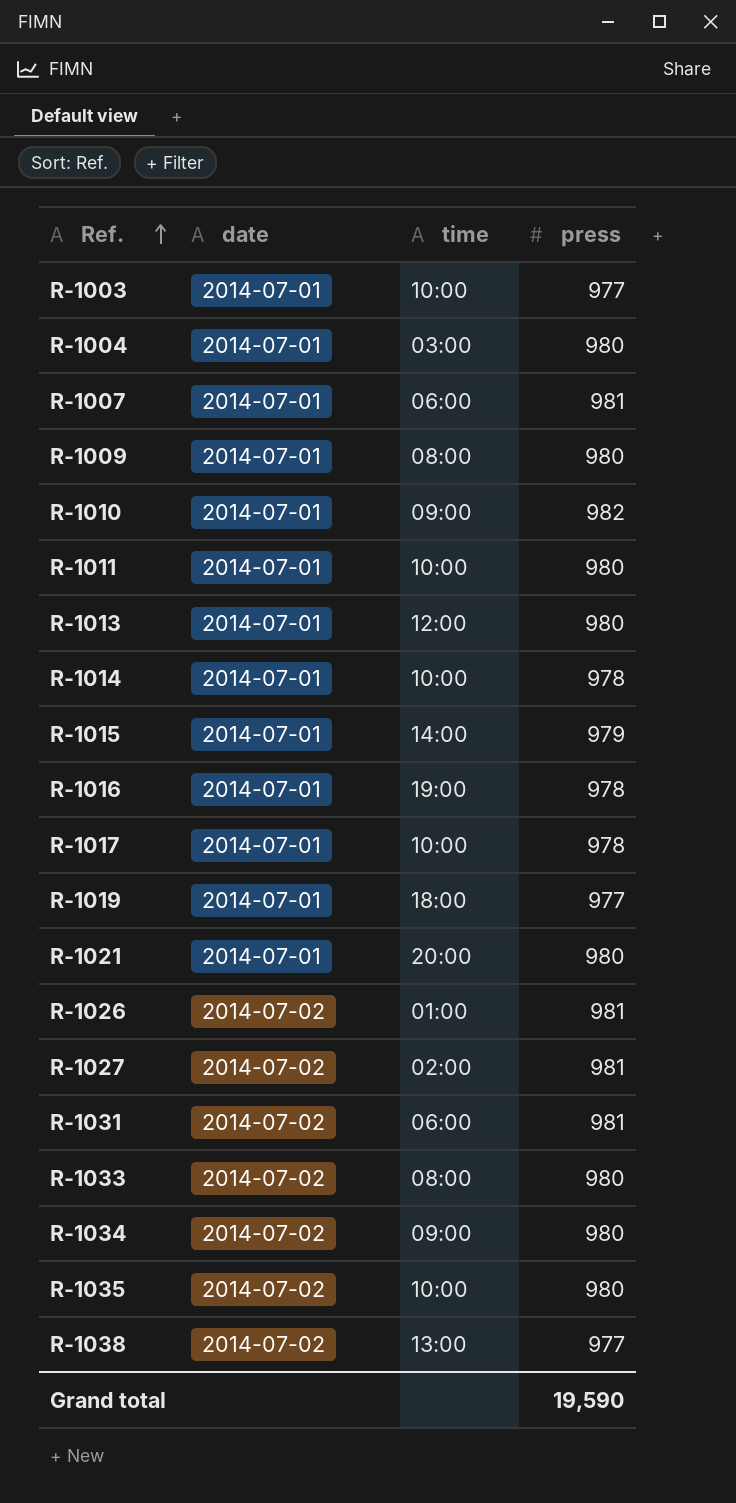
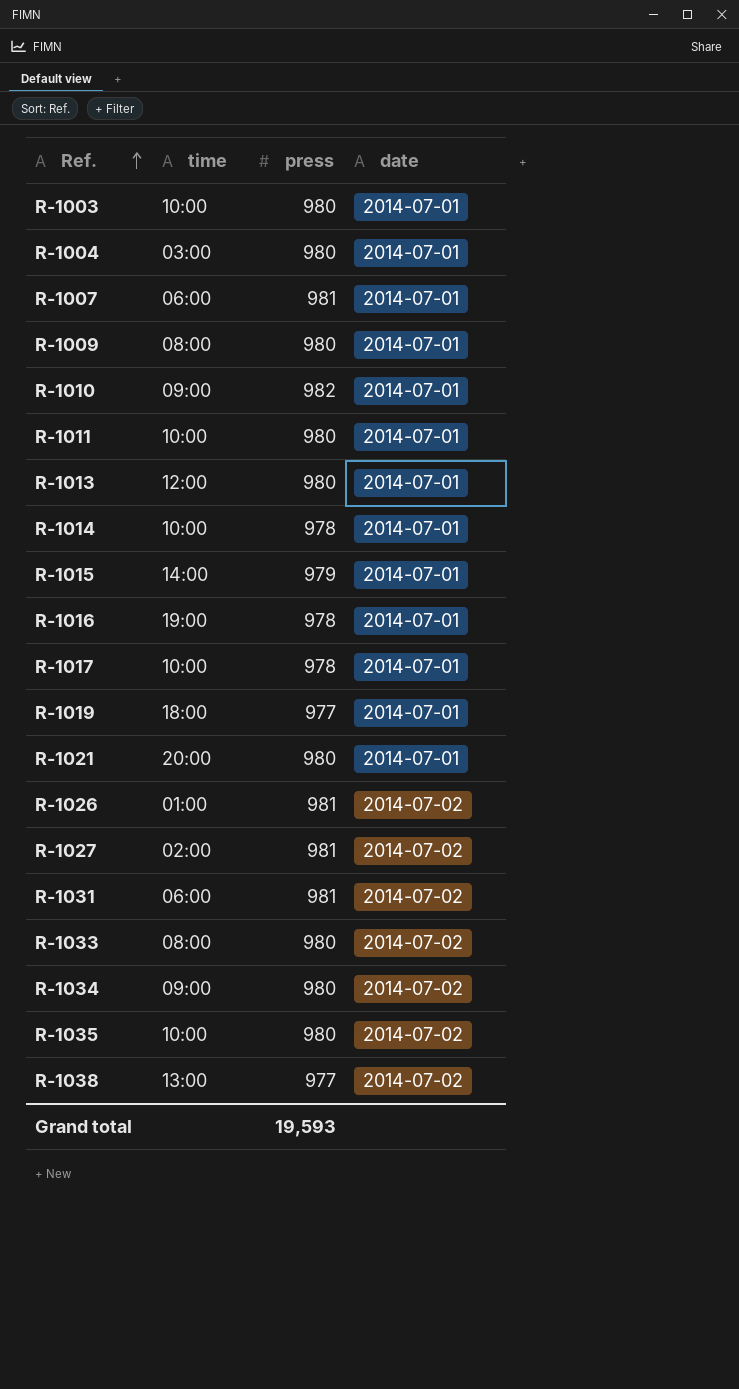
column date | position: 2 -> 4
R-1003 | press: 977 -> 980
Grand total | press: 19,590 -> 19,593

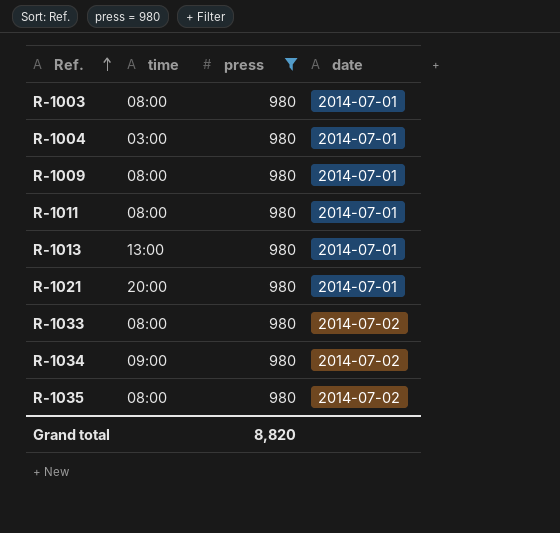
filter: none -> press = 980
R-1003 | time: 10:00 -> 08:00
R-1011 | time: 10:00 -> 08:00
R-1013 | time: 12:00 -> 13:00
R-1035 | time: 10:00 -> 08:00
Grand total | press: 19,593 -> 8,820

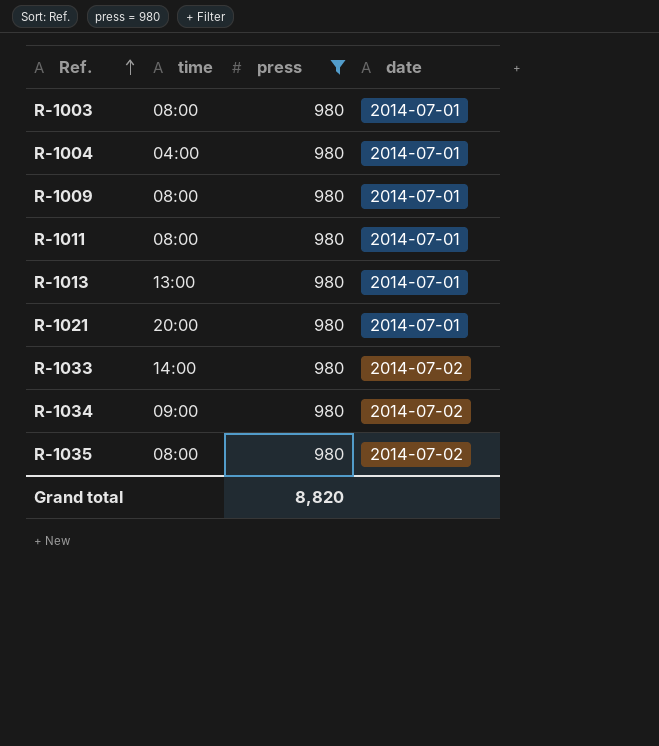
R-1004 | time: 03:00 -> 04:00
R-1033 | time: 08:00 -> 14:00

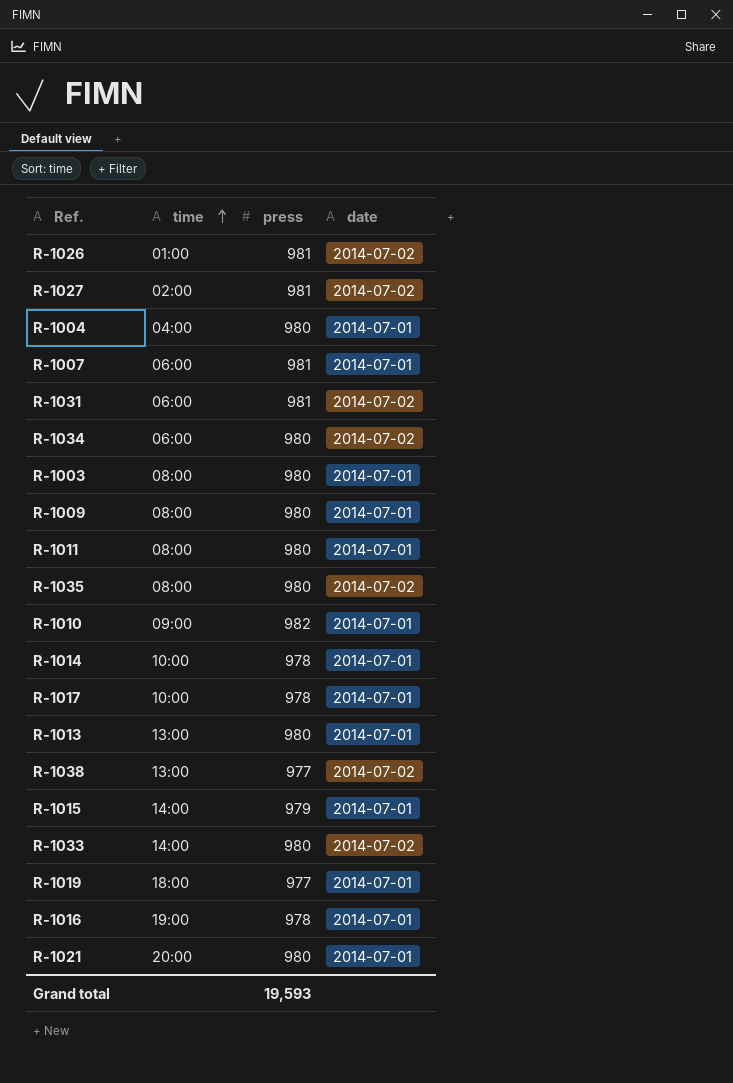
filter: press = 980 -> none
row order: Ref. ascending -> time ascending
R-1034 | time: 09:00 -> 06:00
Grand total | press: 8,820 -> 19,593

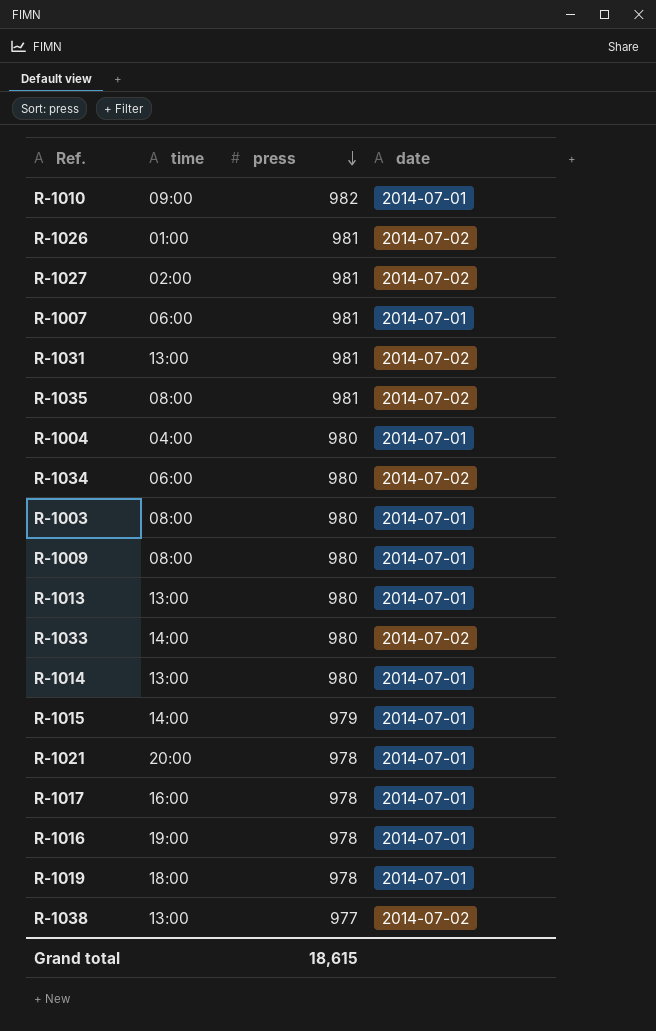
row order: time ascending -> press descending
row R-1011: 08:00 | 980 | 2014-07-01 -> none
R-1031 | time: 06:00 -> 13:00
R-1035 | press: 980 -> 981
R-1014 | time: 10:00 -> 13:00
R-1014 | press: 978 -> 980
R-1021 | press: 980 -> 978
R-1017 | time: 10:00 -> 16:00
R-1019 | press: 977 -> 978
Grand total | press: 19,593 -> 18,615

